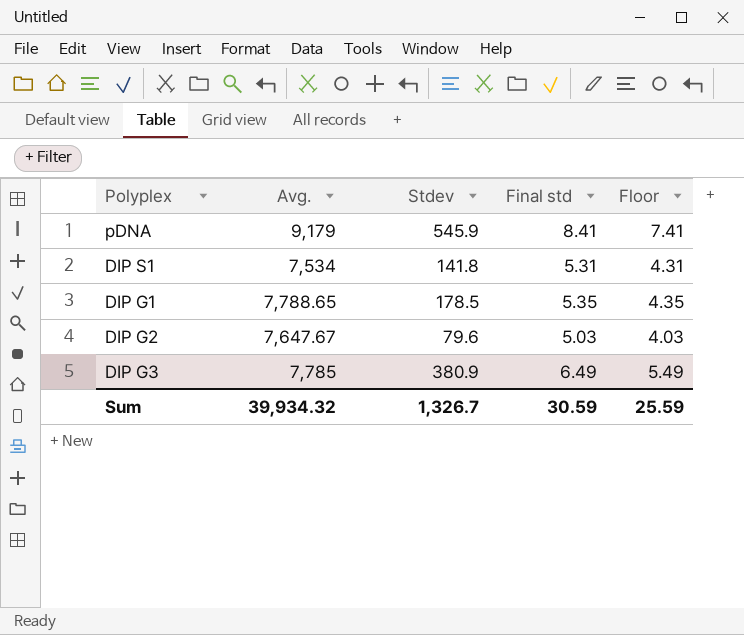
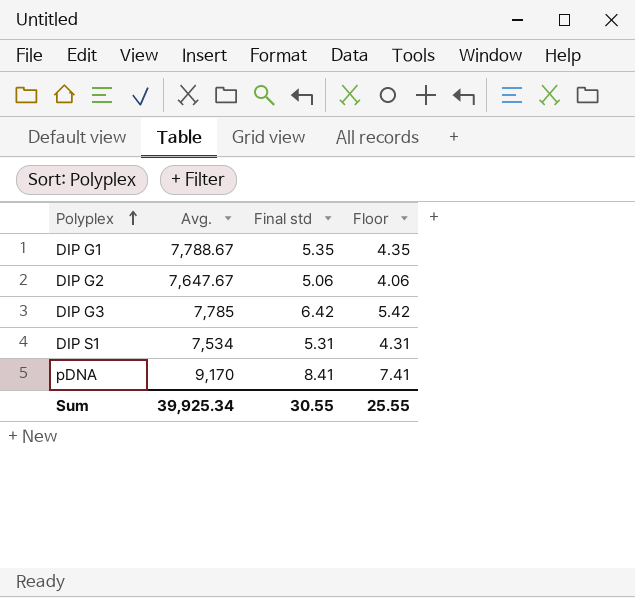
row order: none -> Polyplex ascending
column Stdev | position: 3 -> none
DIP G1 | Avg.: 7,788.65 -> 7,788.67
DIP G2 | Final std: 5.03 -> 5.06
DIP G2 | Floor: 4.03 -> 4.06
DIP G3 | Final std: 6.49 -> 6.42
DIP G3 | Floor: 5.49 -> 5.42
pDNA | Avg.: 9,179 -> 9,170
Sum | Avg.: 39,934.32 -> 39,925.34
Sum | Final std: 30.59 -> 30.55
Sum | Floor: 25.59 -> 25.55

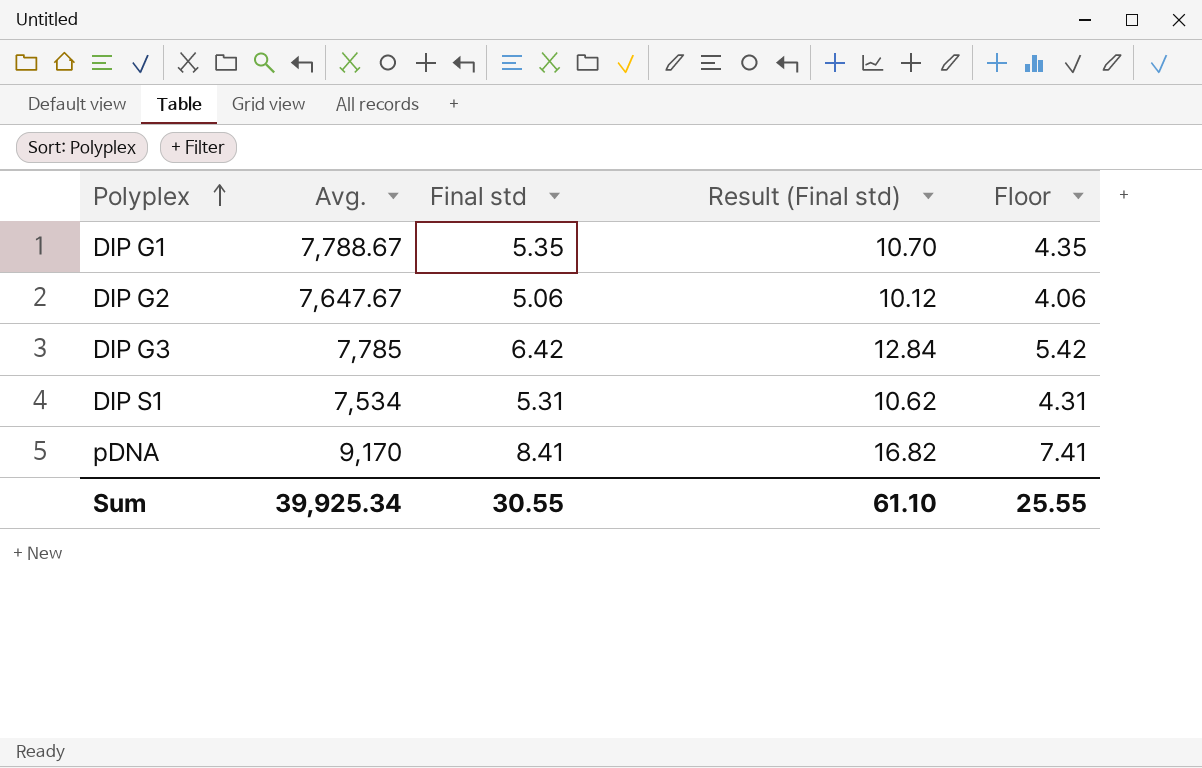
column Result (Final std) | formula: none -> [Final std] * 2

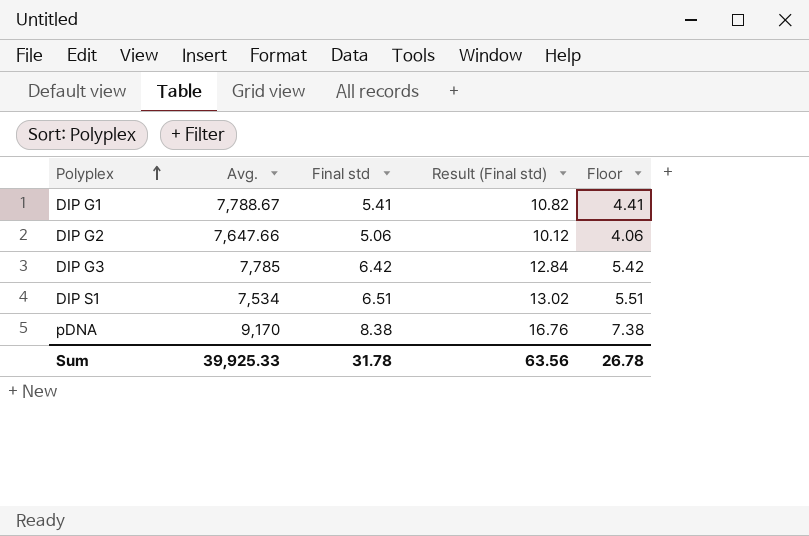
DIP G1 | Final std: 5.35 -> 5.41
DIP G1 | Result (Final std): 10.70 -> 10.82
DIP G1 | Floor: 4.35 -> 4.41
DIP G2 | Avg.: 7,647.67 -> 7,647.66
DIP S1 | Final std: 5.31 -> 6.51
DIP S1 | Result (Final std): 10.62 -> 13.02
DIP S1 | Floor: 4.31 -> 5.51
pDNA | Final std: 8.41 -> 8.38
pDNA | Result (Final std): 16.82 -> 16.76
pDNA | Floor: 7.41 -> 7.38
Sum | Avg.: 39,925.34 -> 39,925.33
Sum | Final std: 30.55 -> 31.78
Sum | Result (Final std): 61.10 -> 63.56
Sum | Floor: 25.55 -> 26.78

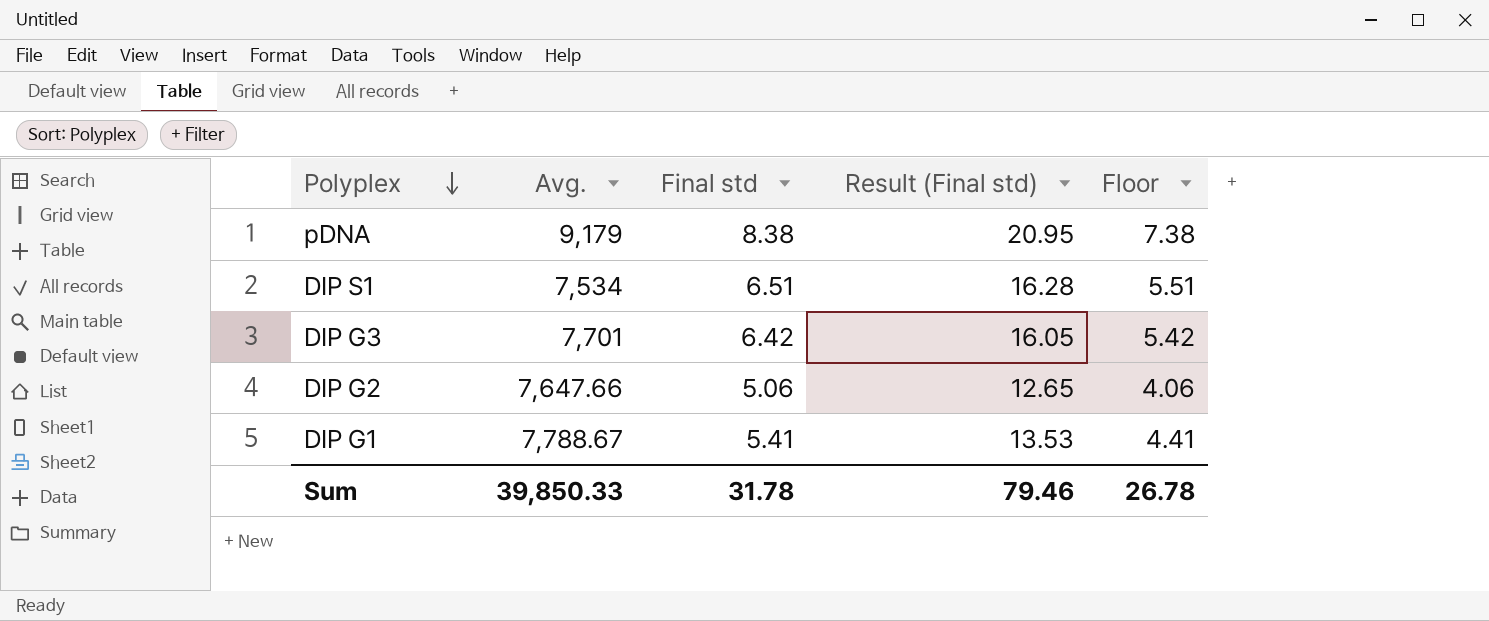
row order: Polyplex ascending -> Polyplex descending
column Result (Final std) | formula: [Final std] * 2 -> [Final std] * 2.5
pDNA | Avg.: 9,170 -> 9,179
DIP G3 | Avg.: 7,785 -> 7,701
Sum | Avg.: 39,925.33 -> 39,850.33
Sum | Result (Final std): 63.56 -> 79.46

